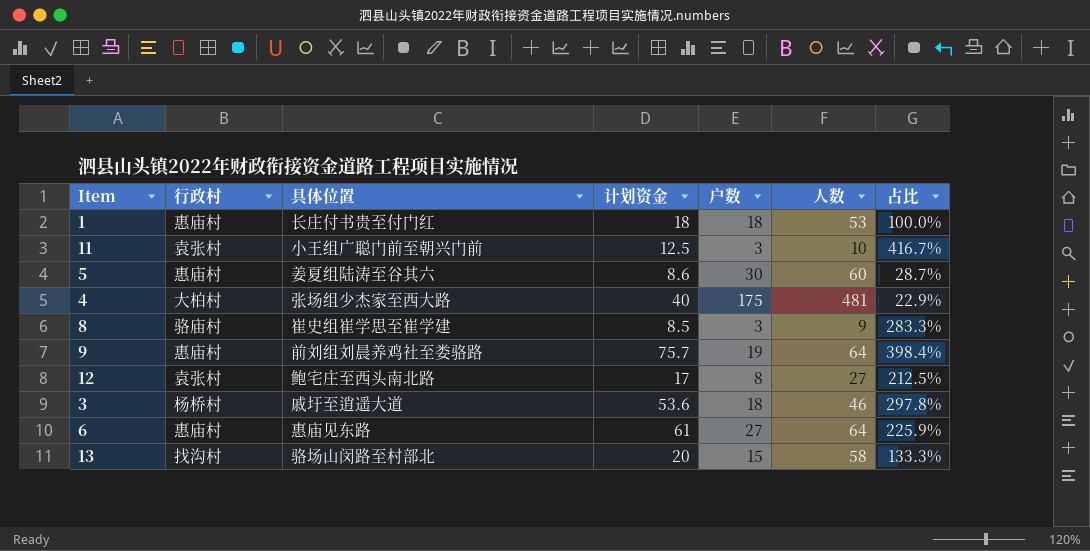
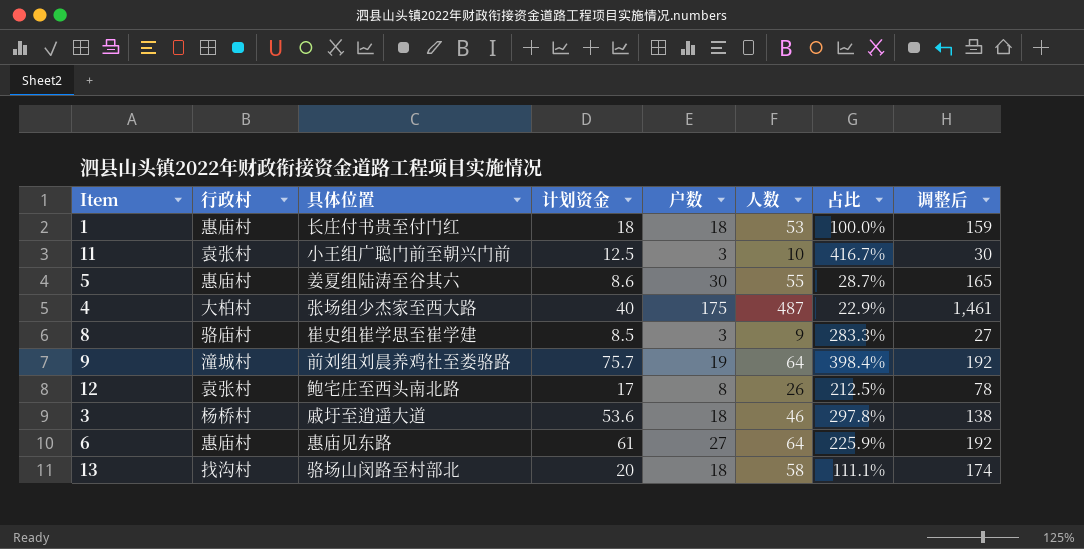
column 调整后 | formula: none -> [人数] * 3
5 | 人数: 60 -> 55
4 | 人数: 481 -> 487
9 | 行政村: 惠庙村 -> 潼城村
12 | 人数: 27 -> 26
13 | 户数: 15 -> 18
13 | 占比: 133.3% -> 111.1%

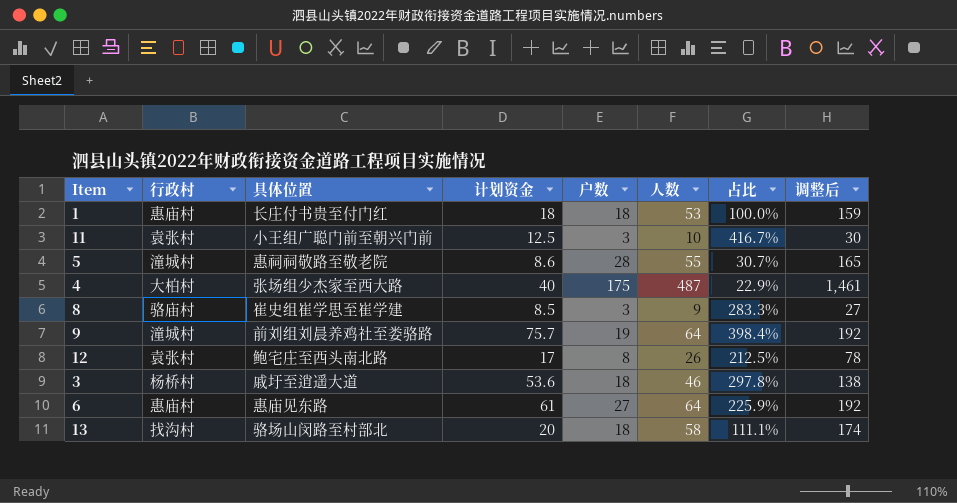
5 | 行政村: 惠庙村 -> 潼城村
5 | 具体位置: 姜夏组陆涛至谷其六 -> 惠祠祠敬路至敬老院
5 | 户数: 30 -> 28
5 | 占比: 28.7% -> 30.7%

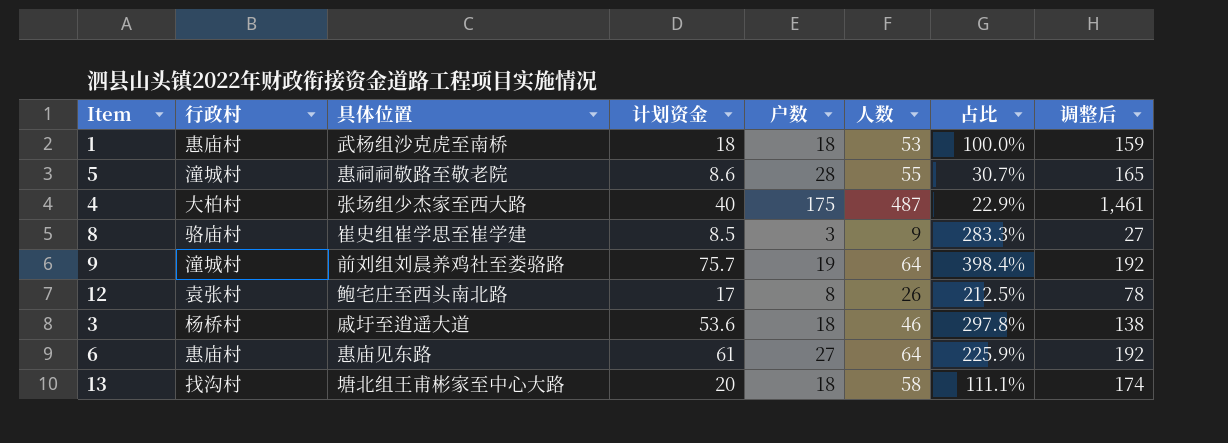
row 11: 袁张村 | 小王组广聪门前至朝兴门前 | 12.5 | 3 | 10 | 416.7% | 30 -> none
1 | 具体位置: 长庄付书贵至付门红 -> 武杨组沙克虎至南桥
13 | 具体位置: 骆场山闵路至村部北 -> 塘北组王甫彬家至中心大路

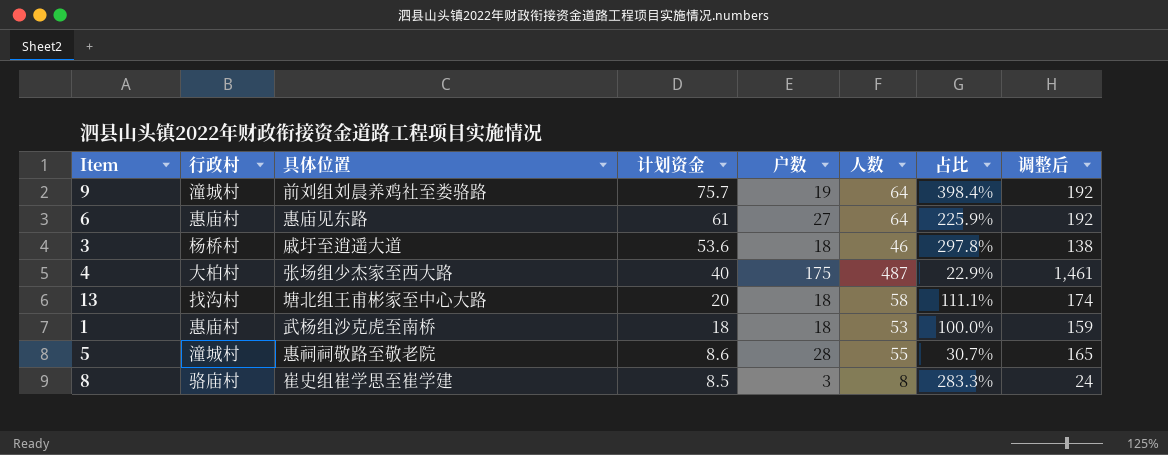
row order: none -> 计划资金 descending
row 12: 袁张村 | 鲍宅庄至西头南北路 | 17 | 8 | 26 | 212.5% | 78 -> none
8 | 人数: 9 -> 8
8 | 调整后: 27 -> 24

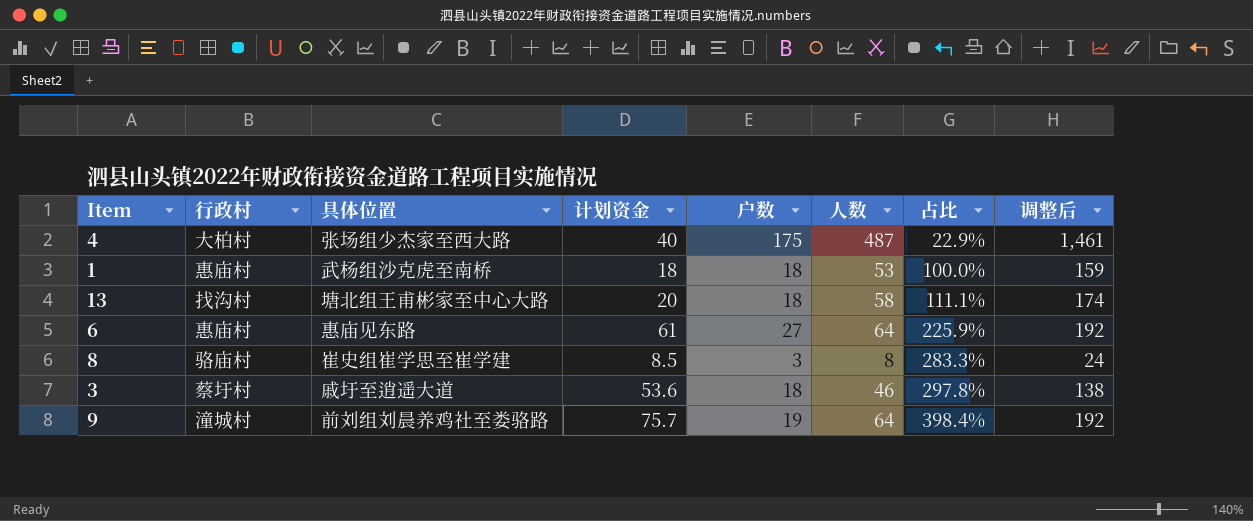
row order: 计划资金 descending -> 占比 ascending
row 5: 潼城村 | 惠祠祠敬路至敬老院 | 8.6 | 28 | 55 | 30.7% | 165 -> none
3 | 行政村: 杨桥村 -> 蔡圩村

